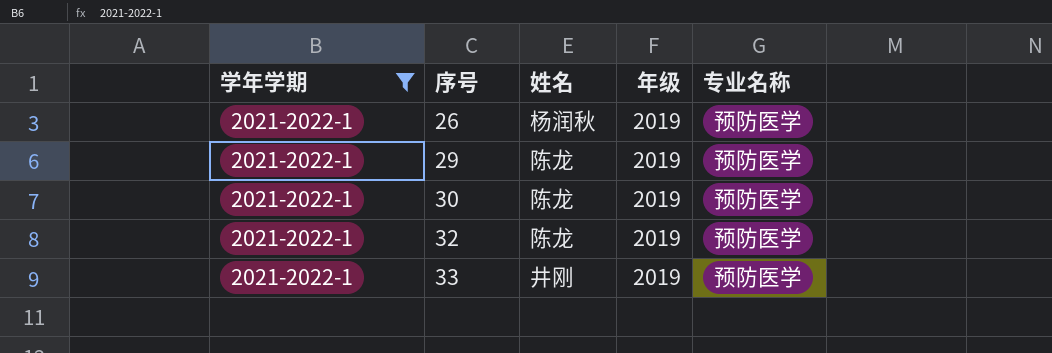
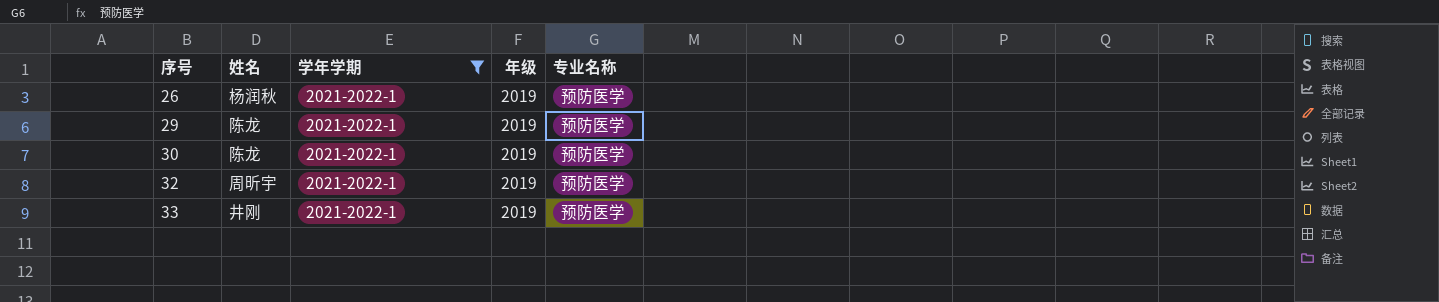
column 学年学期 | position: 1 -> 3
32 | 姓名: 陈龙 -> 周昕宇

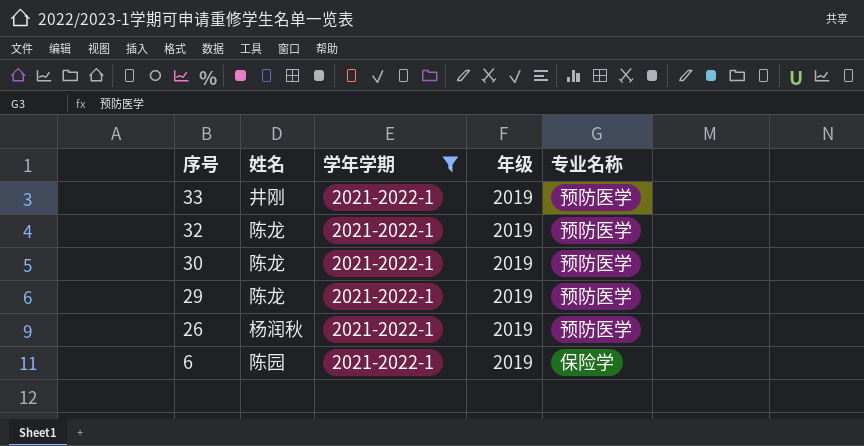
row order: 序号 ascending -> 序号 descending
32 | 姓名: 周昕宇 -> 陈龙
row 6: none -> 陈园 | 2021-2022-1 | 2019 | 保险学

